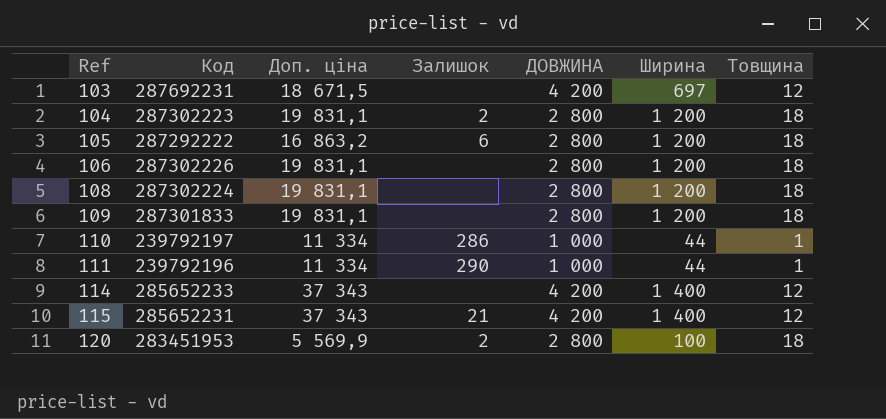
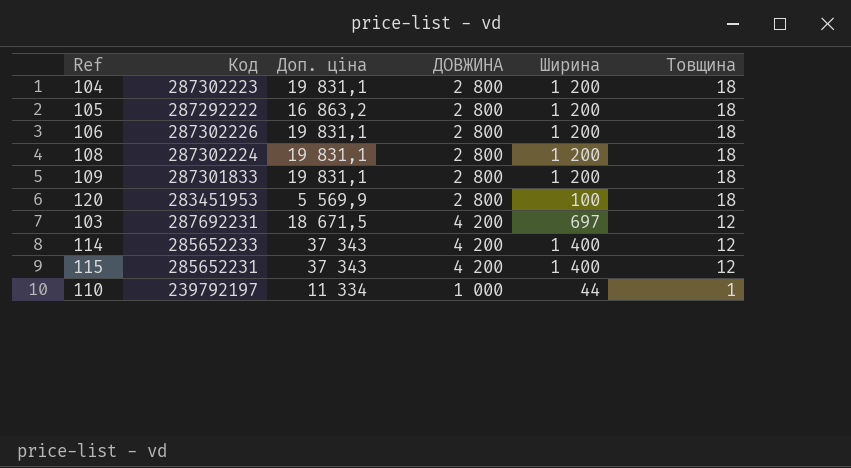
row order: Ref ascending -> Товщина descending
column Залишок | position: 4 -> none
row 111: 239792196 | 11 334 | 290 | 1 000 | 44 | 1 -> none

